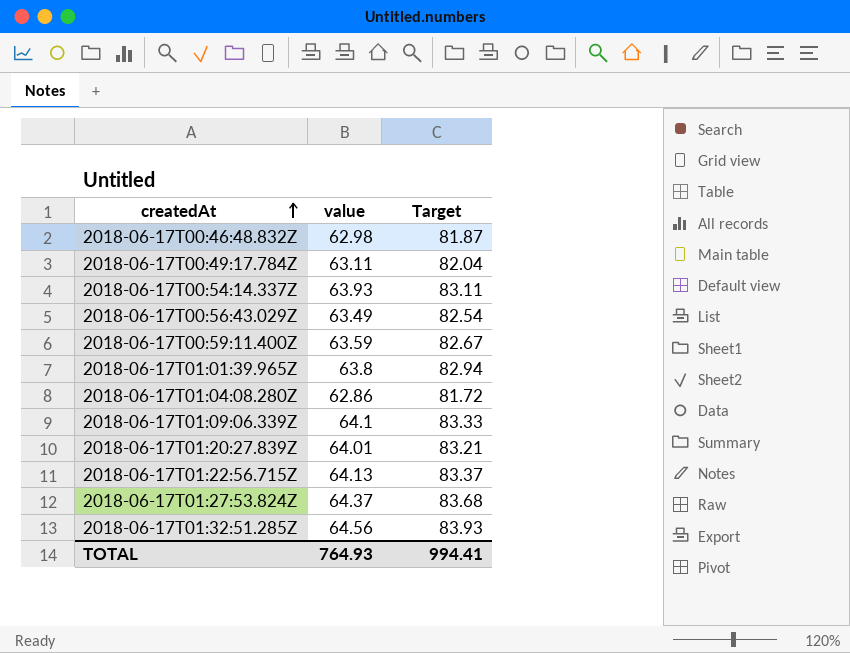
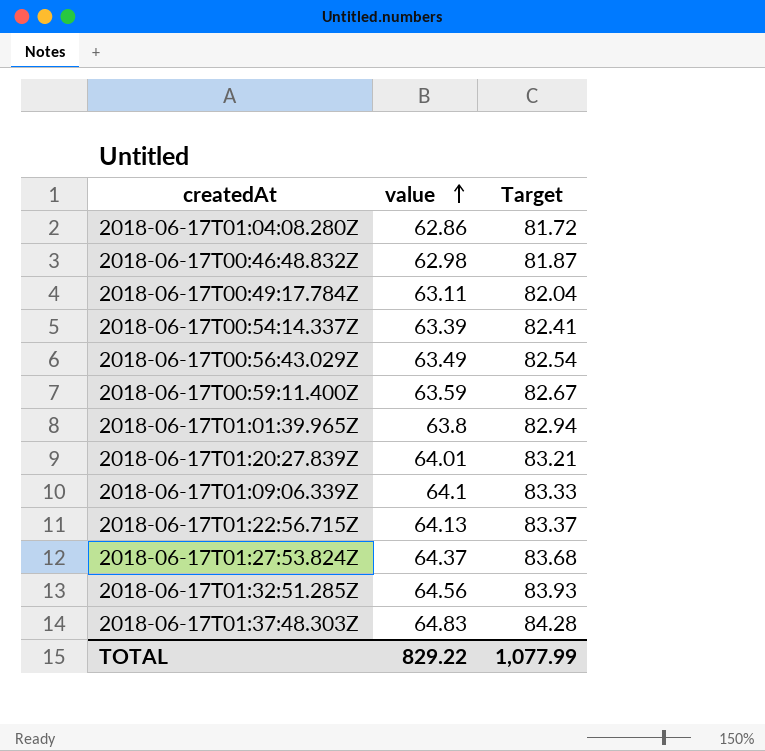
row order: createdAt ascending -> value ascending
2018-06-17T00:54:14.337Z | value: 63.93 -> 63.39
2018-06-17T00:54:14.337Z | Target: 83.11 -> 82.41
row 2018-06-17T01:37:48.303Z: none -> 64.83 | 84.28
TOTAL | value: 764.93 -> 829.22
TOTAL | Target: 994.41 -> 1,077.99

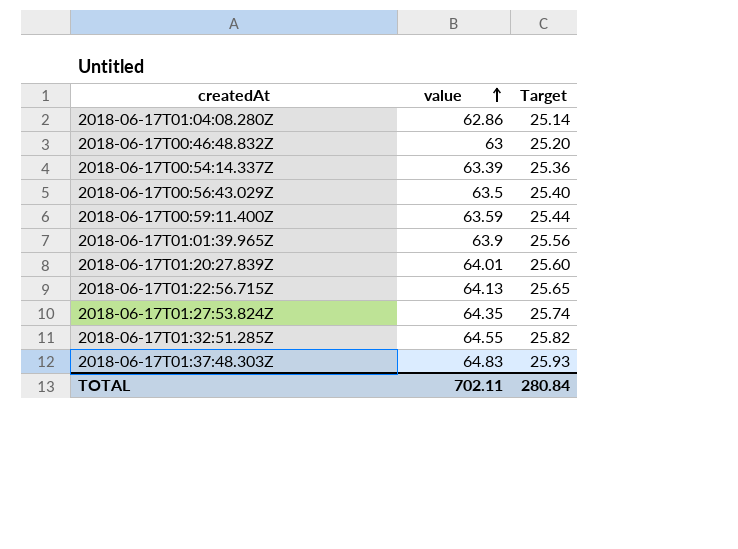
column Target | formula: [value] * 1.3 -> [value] * 0.4
row 2018-06-17T00:49:17.784Z: 63.11 | 82.04 -> none
row 2018-06-17T01:09:06.339Z: 64.1 | 83.33 -> none
2018-06-17T00:46:48.832Z | value: 62.98 -> 63
2018-06-17T00:56:43.029Z | value: 63.49 -> 63.5
2018-06-17T01:01:39.965Z | value: 63.8 -> 63.9
2018-06-17T01:27:53.824Z | value: 64.37 -> 64.35
2018-06-17T01:32:51.285Z | value: 64.56 -> 64.55
TOTAL | value: 829.22 -> 702.11
TOTAL | Target: 1,077.99 -> 280.84

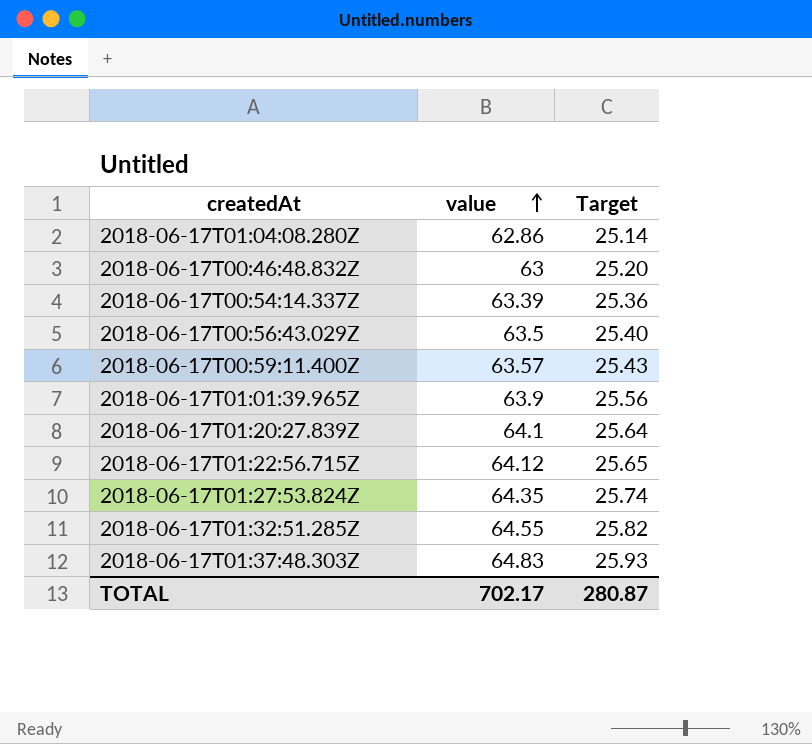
2018-06-17T00:59:11.400Z | value: 63.59 -> 63.57
2018-06-17T00:59:11.400Z | Target: 25.44 -> 25.43
2018-06-17T01:20:27.839Z | value: 64.01 -> 64.1
2018-06-17T01:20:27.839Z | Target: 25.60 -> 25.64
2018-06-17T01:22:56.715Z | value: 64.13 -> 64.12
TOTAL | value: 702.11 -> 702.17
TOTAL | Target: 280.84 -> 280.87

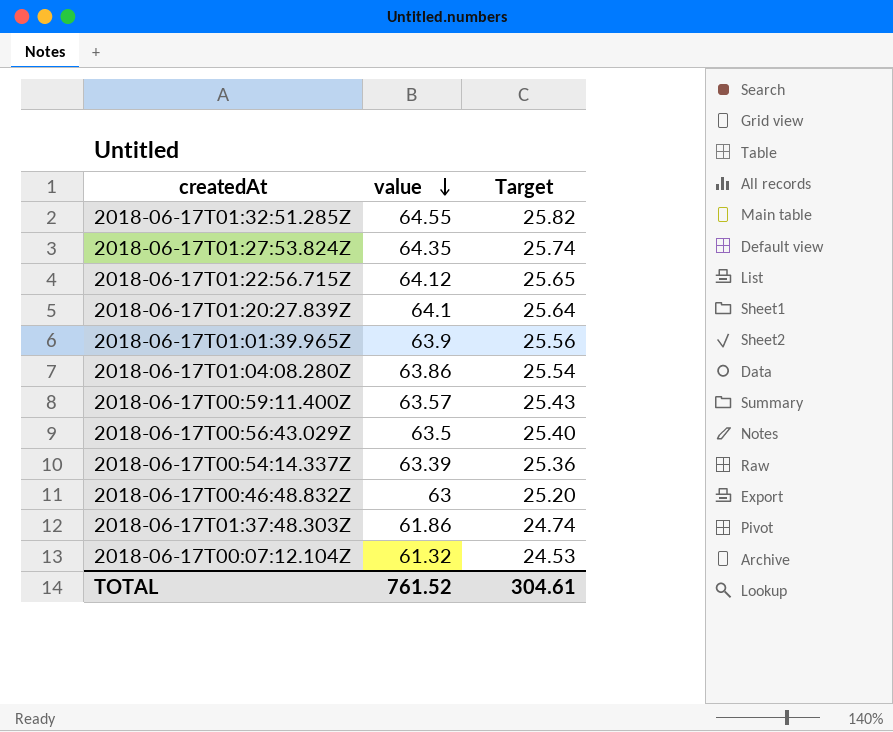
row order: value ascending -> value descending
2018-06-17T01:04:08.280Z | value: 62.86 -> 63.86
2018-06-17T01:04:08.280Z | Target: 25.14 -> 25.54
2018-06-17T01:37:48.303Z | value: 64.83 -> 61.86
2018-06-17T01:37:48.303Z | Target: 25.93 -> 24.74
row 2018-06-17T00:07:12.104Z: none -> 61.32 | 24.53
TOTAL | value: 702.17 -> 761.52
TOTAL | Target: 280.87 -> 304.61

